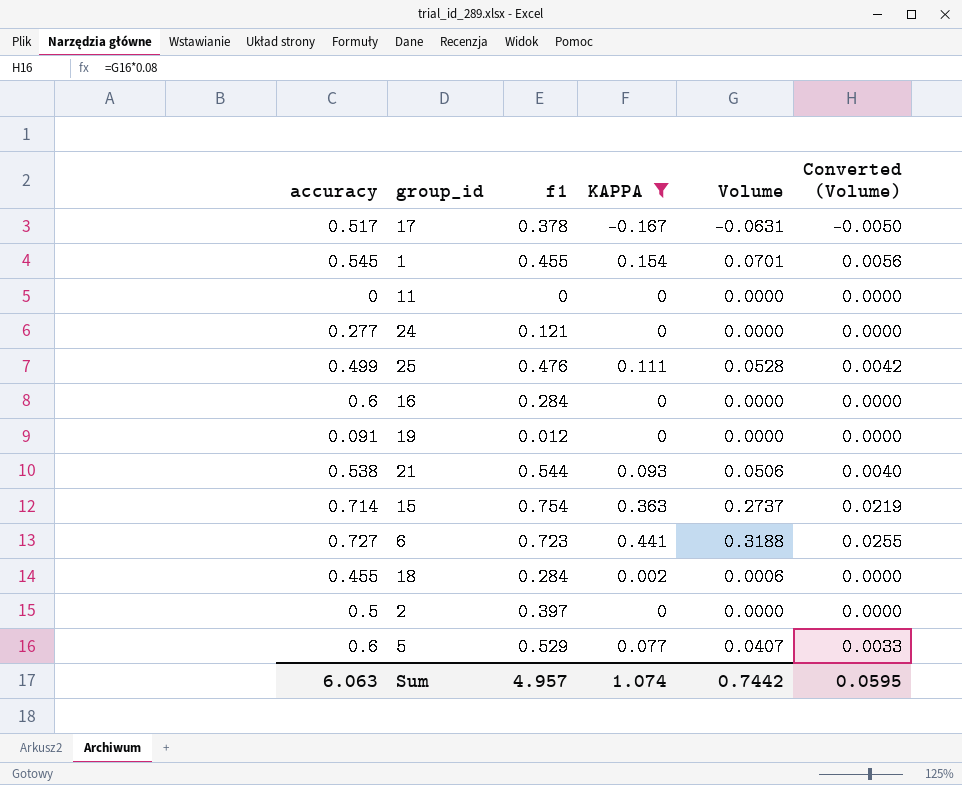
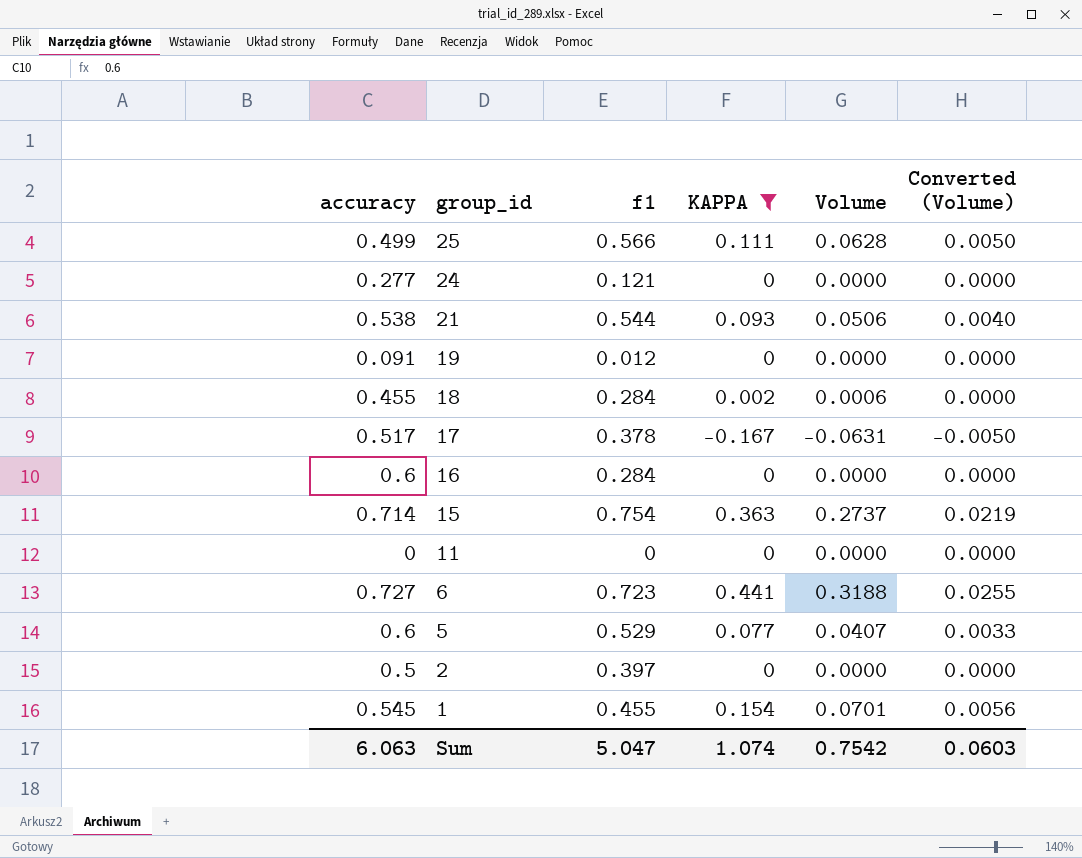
row order: none -> group_id descending
25 | f1: 0.476 -> 0.566
25 | Volume: 0.0528 -> 0.0628
25 | Converted (Volume): 0.0042 -> 0.0050
Sum | f1: 4.957 -> 5.047
Sum | Volume: 0.7442 -> 0.7542
Sum | Converted (Volume): 0.0595 -> 0.0603

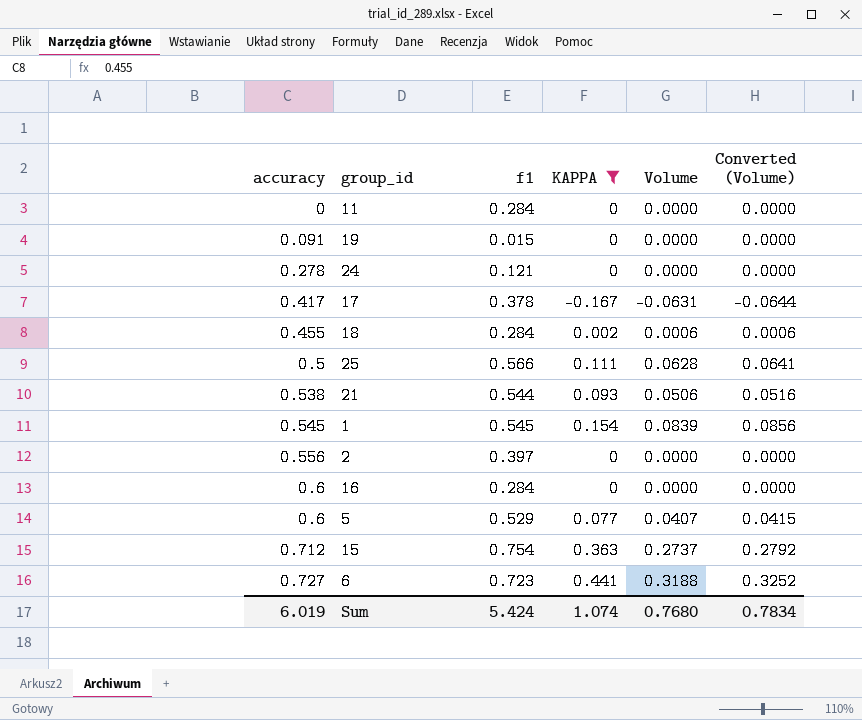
row order: group_id descending -> accuracy ascending
column Converted (Volume) | formula: [Volume] * 0.08 -> [Volume] * 1.02
11 | f1: 0 -> 0.284
19 | f1: 0.012 -> 0.015
24 | accuracy: 0.277 -> 0.278
17 | accuracy: 0.517 -> 0.417
25 | accuracy: 0.499 -> 0.5
1 | f1: 0.455 -> 0.545
1 | Volume: 0.0701 -> 0.0839
2 | accuracy: 0.5 -> 0.556
15 | accuracy: 0.714 -> 0.712
Sum | accuracy: 6.063 -> 6.019
Sum | f1: 5.047 -> 5.424
Sum | Volume: 0.7542 -> 0.7680
Sum | Converted (Volume): 0.0603 -> 0.7834

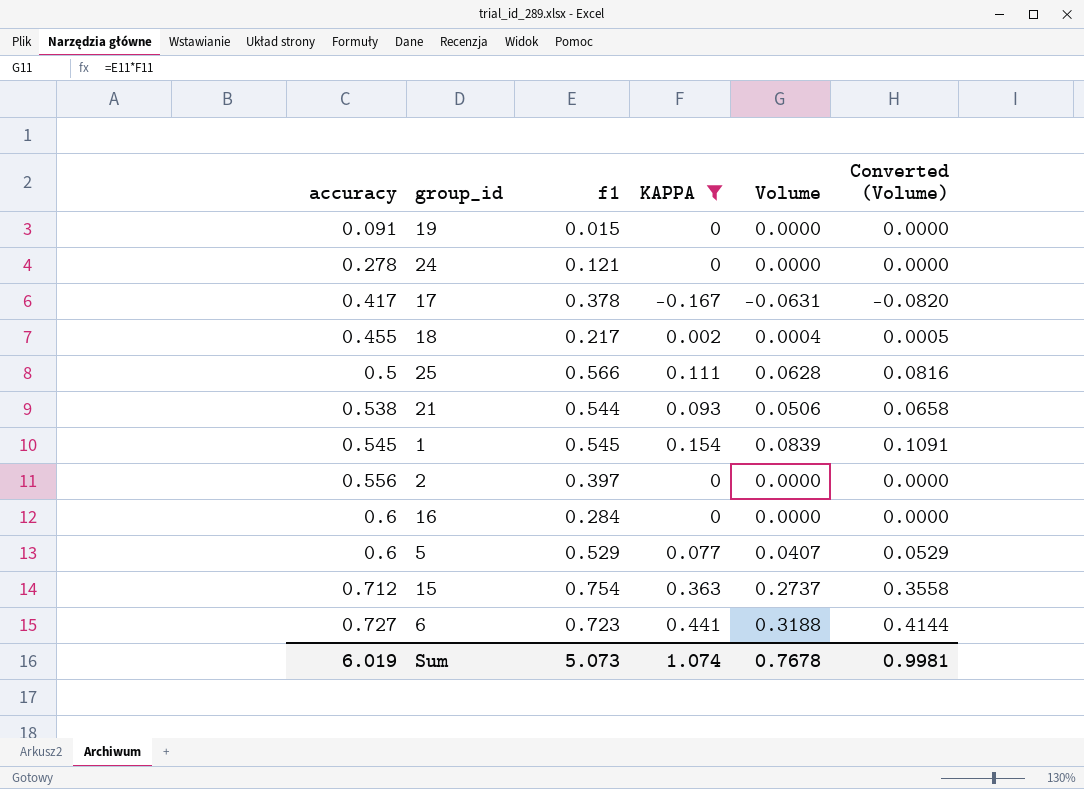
column Converted (Volume) | formula: [Volume] * 1.02 -> [Volume] * 1.3
row 11: 0 | 0.284 | 0 | 0.0000 | 0.0000 -> none
18 | f1: 0.284 -> 0.217
18 | Volume: 0.0006 -> 0.0004
Sum | f1: 5.424 -> 5.073
Sum | Volume: 0.7680 -> 0.7678
Sum | Converted (Volume): 0.7834 -> 0.9981

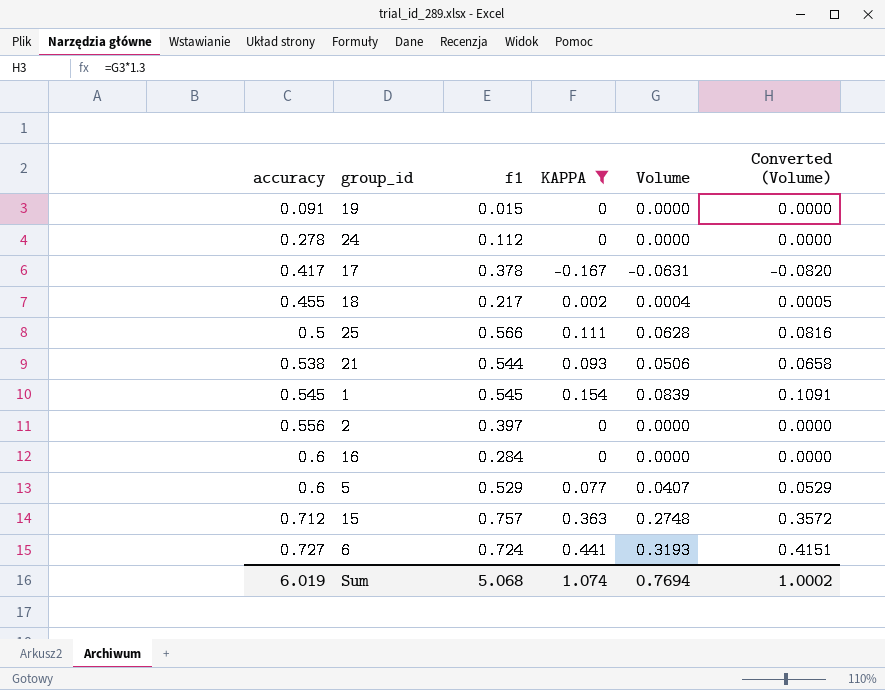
24 | f1: 0.121 -> 0.112
15 | f1: 0.754 -> 0.757
15 | Volume: 0.2737 -> 0.2748
15 | Converted (Volume): 0.3558 -> 0.3572
6 | f1: 0.723 -> 0.724
6 | Volume: 0.3188 -> 0.3193
6 | Converted (Volume): 0.4144 -> 0.4151
Sum | f1: 5.073 -> 5.068
Sum | Volume: 0.7678 -> 0.7694
Sum | Converted (Volume): 0.9981 -> 1.0002

